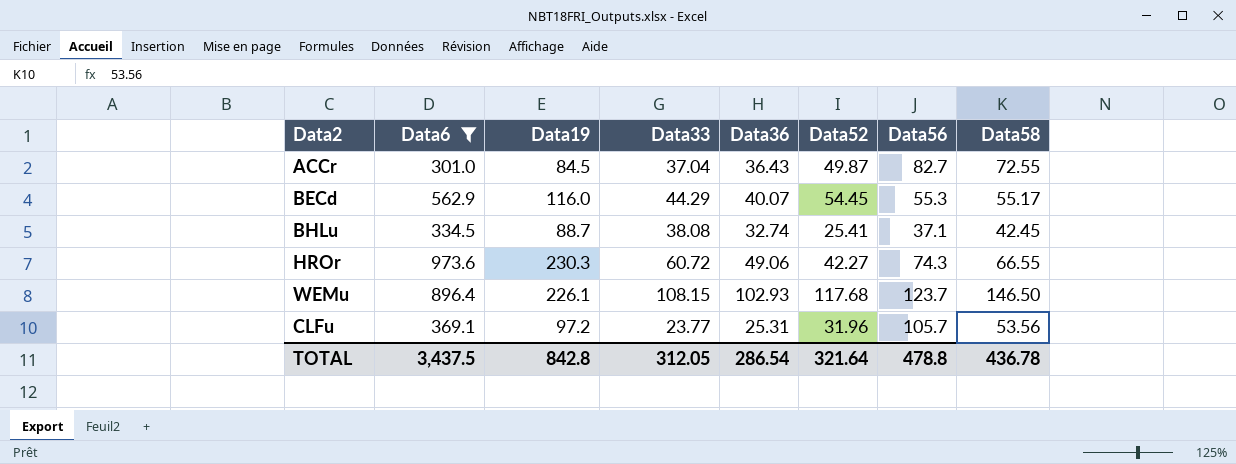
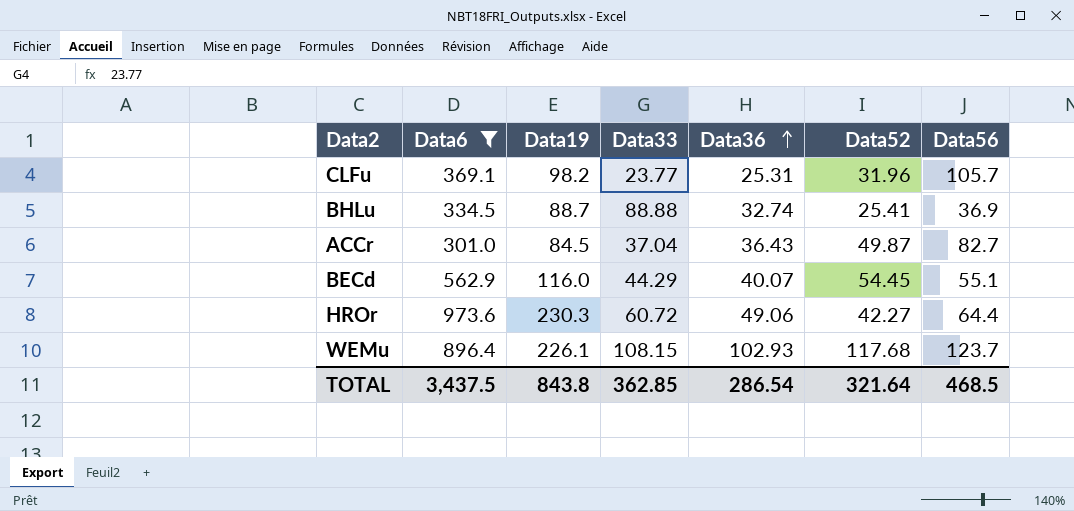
row order: none -> Data36 ascending
column Data58 | position: 8 -> none
CLFu | Data19: 97.2 -> 98.2
BHLu | Data33: 38.08 -> 88.88
BHLu | Data56: 37.1 -> 36.9
BECd | Data56: 55.3 -> 55.1
HROr | Data56: 74.3 -> 64.4
TOTAL | Data19: 842.8 -> 843.8
TOTAL | Data33: 312.05 -> 362.85
TOTAL | Data56: 478.8 -> 468.5

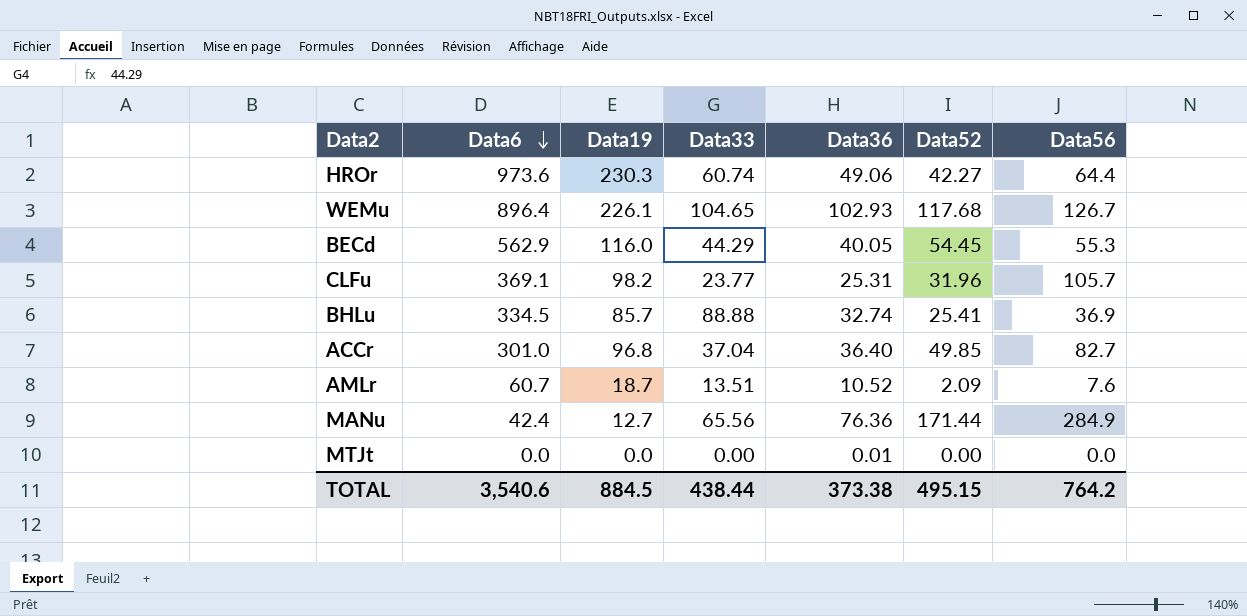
filter: Data6 >= 301.0 -> none
row order: Data36 ascending -> Data6 descending
HROr | Data33: 60.72 -> 60.74
WEMu | Data33: 108.15 -> 104.65
WEMu | Data56: 123.7 -> 126.7
BECd | Data36: 40.07 -> 40.05
BECd | Data56: 55.1 -> 55.3
BHLu | Data19: 88.7 -> 85.7
ACCr | Data19: 84.5 -> 96.8
ACCr | Data36: 36.43 -> 36.40
ACCr | Data52: 49.87 -> 49.85
TOTAL | Data6: 3,437.5 -> 3,540.6
TOTAL | Data19: 843.8 -> 884.5
TOTAL | Data33: 362.85 -> 438.44
TOTAL | Data36: 286.54 -> 373.38
TOTAL | Data52: 321.64 -> 495.15
TOTAL | Data56: 468.5 -> 764.2

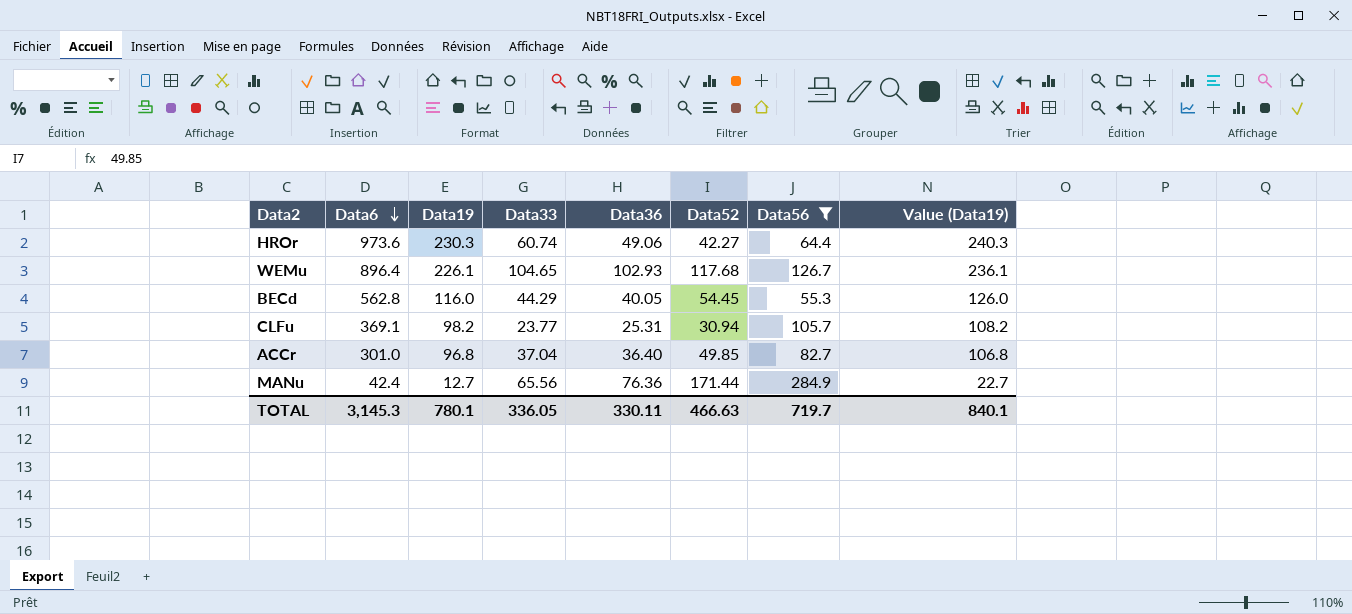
filter: none -> Data56 >= 55.3
column Value (Data19) | formula: none -> [Data19] + 10
BECd | Data6: 562.9 -> 562.8
CLFu | Data52: 31.96 -> 30.94
TOTAL | Data6: 3,540.6 -> 3,145.3
TOTAL | Data19: 884.5 -> 780.1
TOTAL | Data33: 438.44 -> 336.05
TOTAL | Data36: 373.38 -> 330.11
TOTAL | Data52: 495.15 -> 466.63
TOTAL | Data56: 764.2 -> 719.7

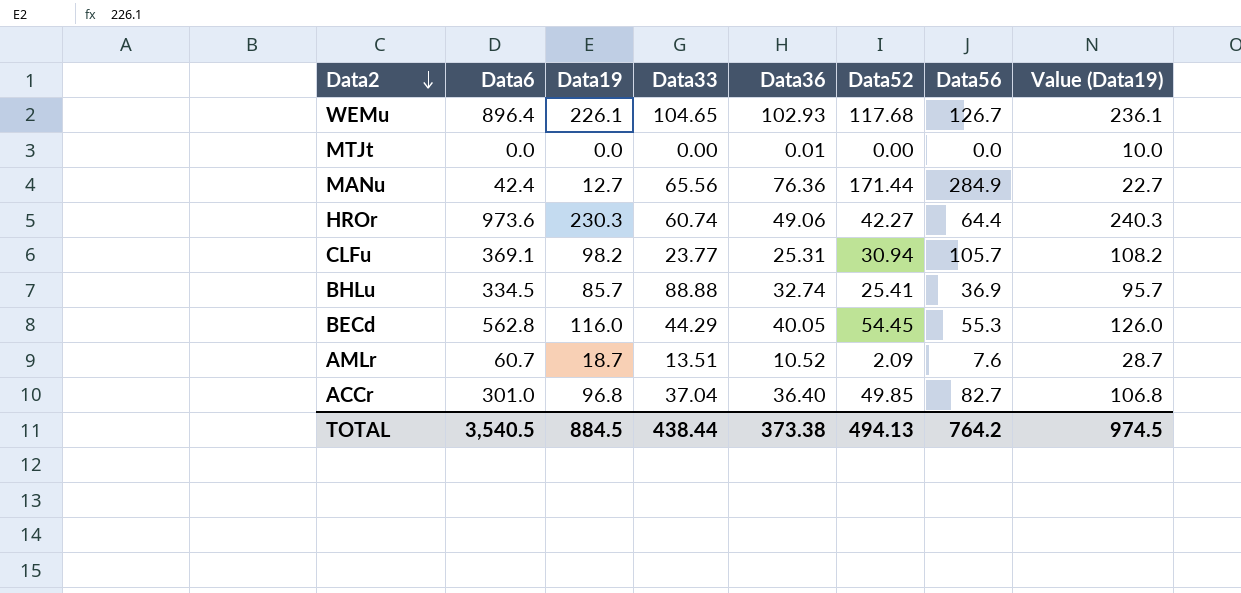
filter: Data56 >= 55.3 -> none
row order: Data6 descending -> Data2 descending
TOTAL | Data6: 3,145.3 -> 3,540.5
TOTAL | Data19: 780.1 -> 884.5
TOTAL | Data33: 336.05 -> 438.44
TOTAL | Data36: 330.11 -> 373.38
TOTAL | Data52: 466.63 -> 494.13
TOTAL | Data56: 719.7 -> 764.2
TOTAL | Value (Data19): 840.1 -> 974.5

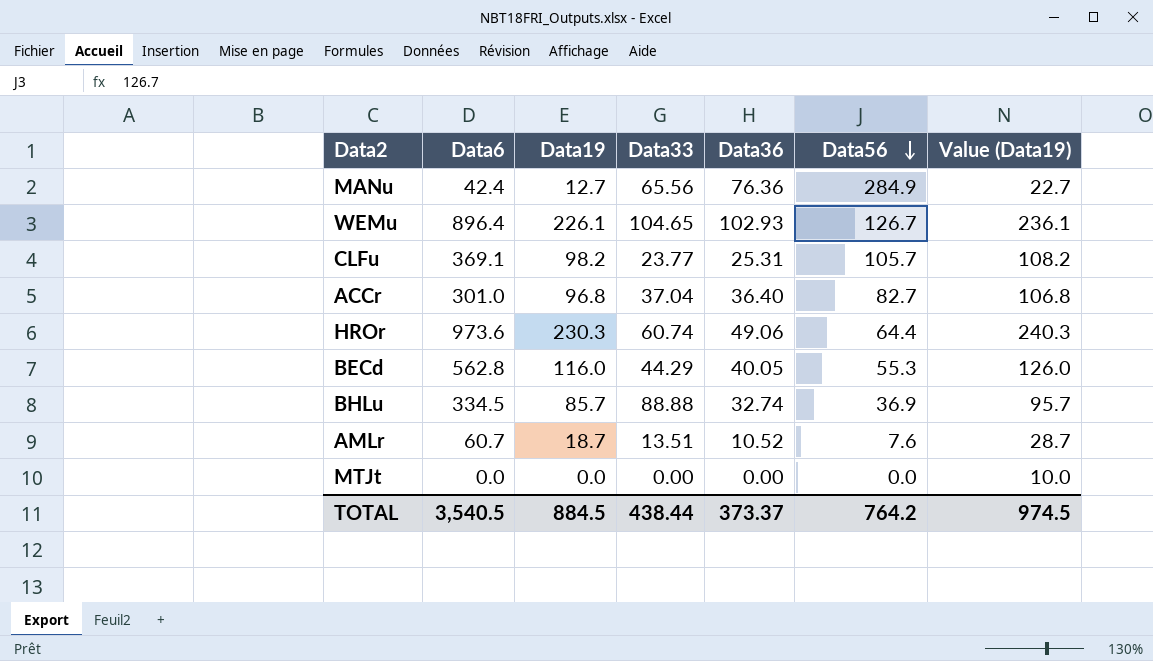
row order: Data2 descending -> Data56 descending
column Data52 | position: 6 -> none
MTJt | Data36: 0.01 -> 0.00
TOTAL | Data36: 373.38 -> 373.37

